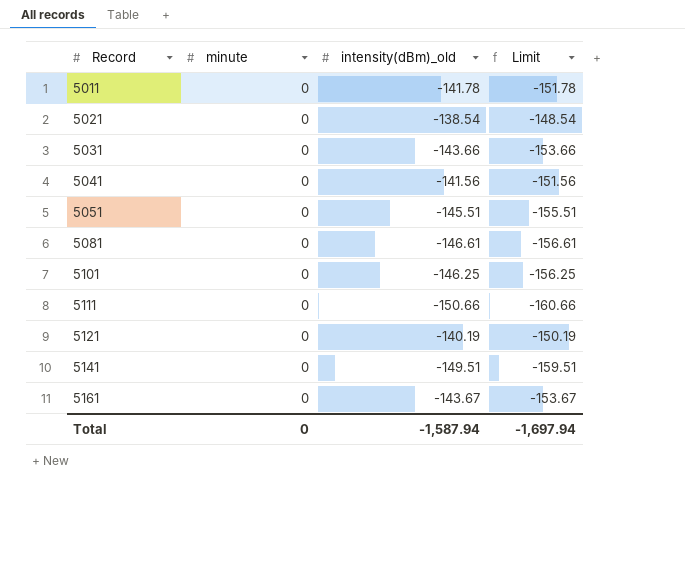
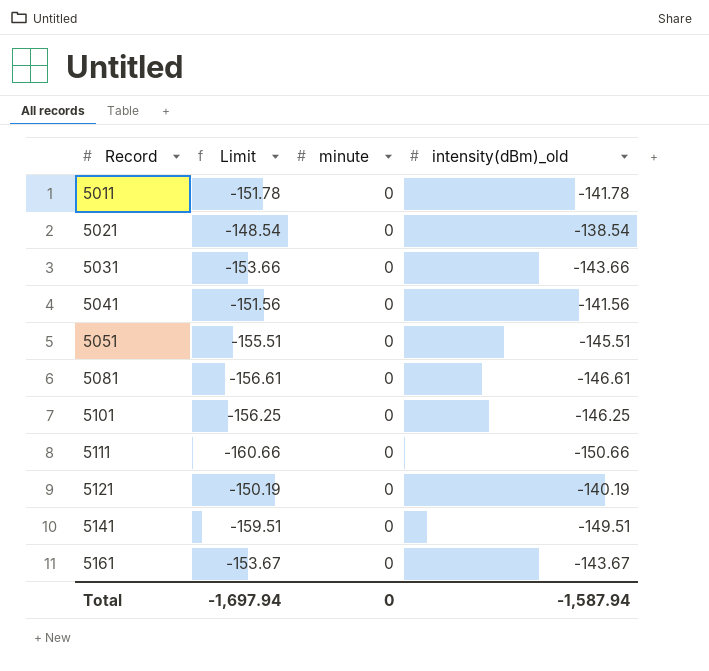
column Limit | position: 4 -> 2

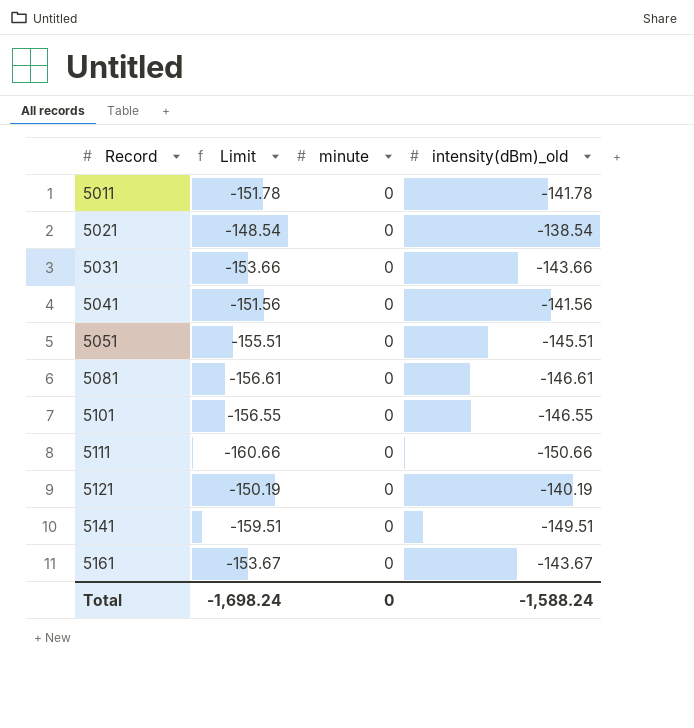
5101 | Limit: -156.25 -> -156.55
5101 | intensity(dBm)_old: -146.25 -> -146.55
Total | Limit: -1,697.94 -> -1,698.24
Total | intensity(dBm)_old: -1,587.94 -> -1,588.24

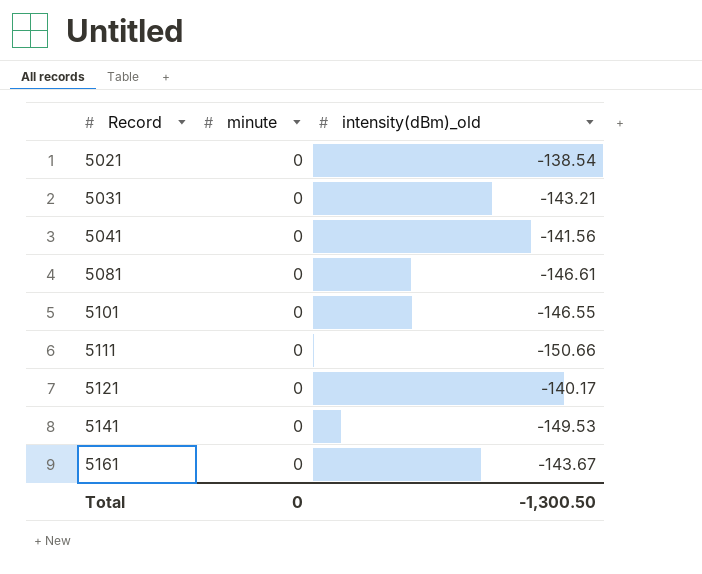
column Limit | formula: [intensity(dBm)_old] - 10 -> none
row 5011: -151.78 | 0 | -141.78 -> none
row 5051: -155.51 | 0 | -145.51 -> none
5031 | intensity(dBm)_old: -143.66 -> -143.21
5121 | intensity(dBm)_old: -140.19 -> -140.17
5141 | intensity(dBm)_old: -149.51 -> -149.53
Total | intensity(dBm)_old: -1,588.24 -> -1,300.50

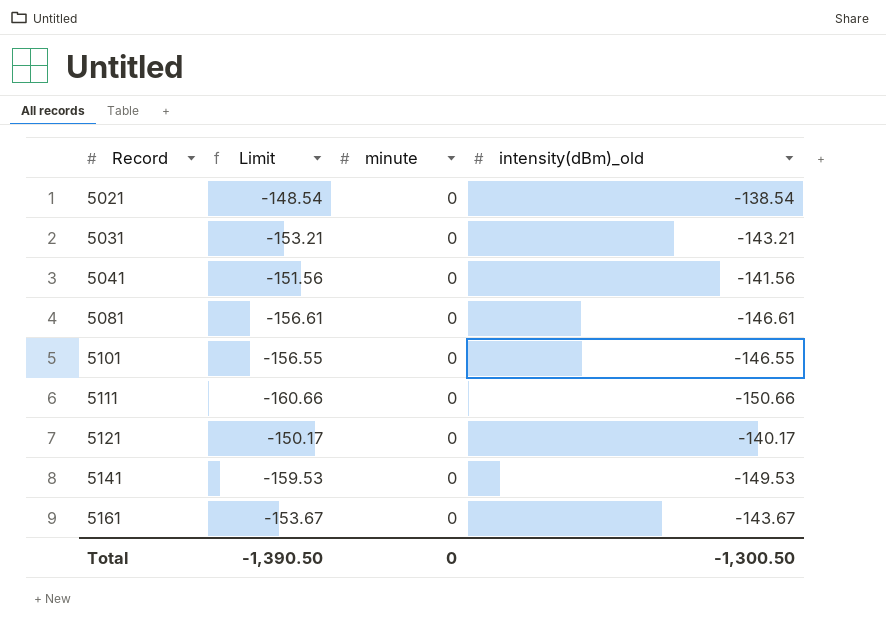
column Limit | formula: none -> [intensity(dBm)_old] - 10

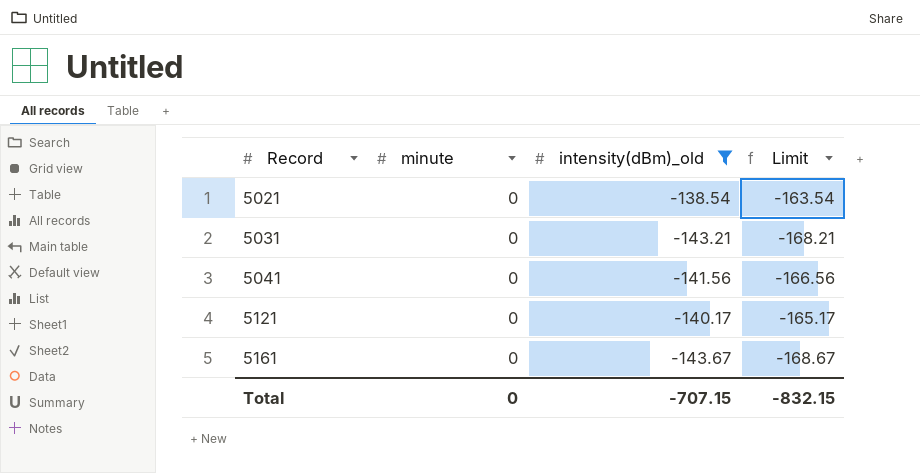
filter: none -> intensity(dBm)_old >= -143.67
column Limit | formula: [intensity(dBm)_old] - 10 -> [intensity(dBm)_old] - 25
column Limit | position: 2 -> 4
Total | intensity(dBm)_old: -1,300.50 -> -707.15
Total | Limit: -1,390.50 -> -832.15

